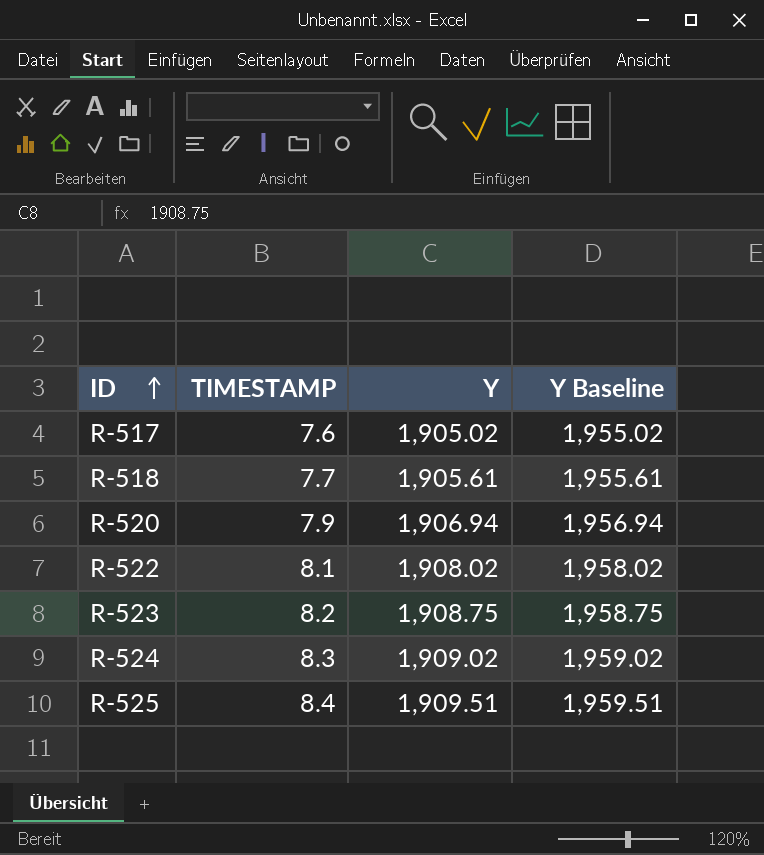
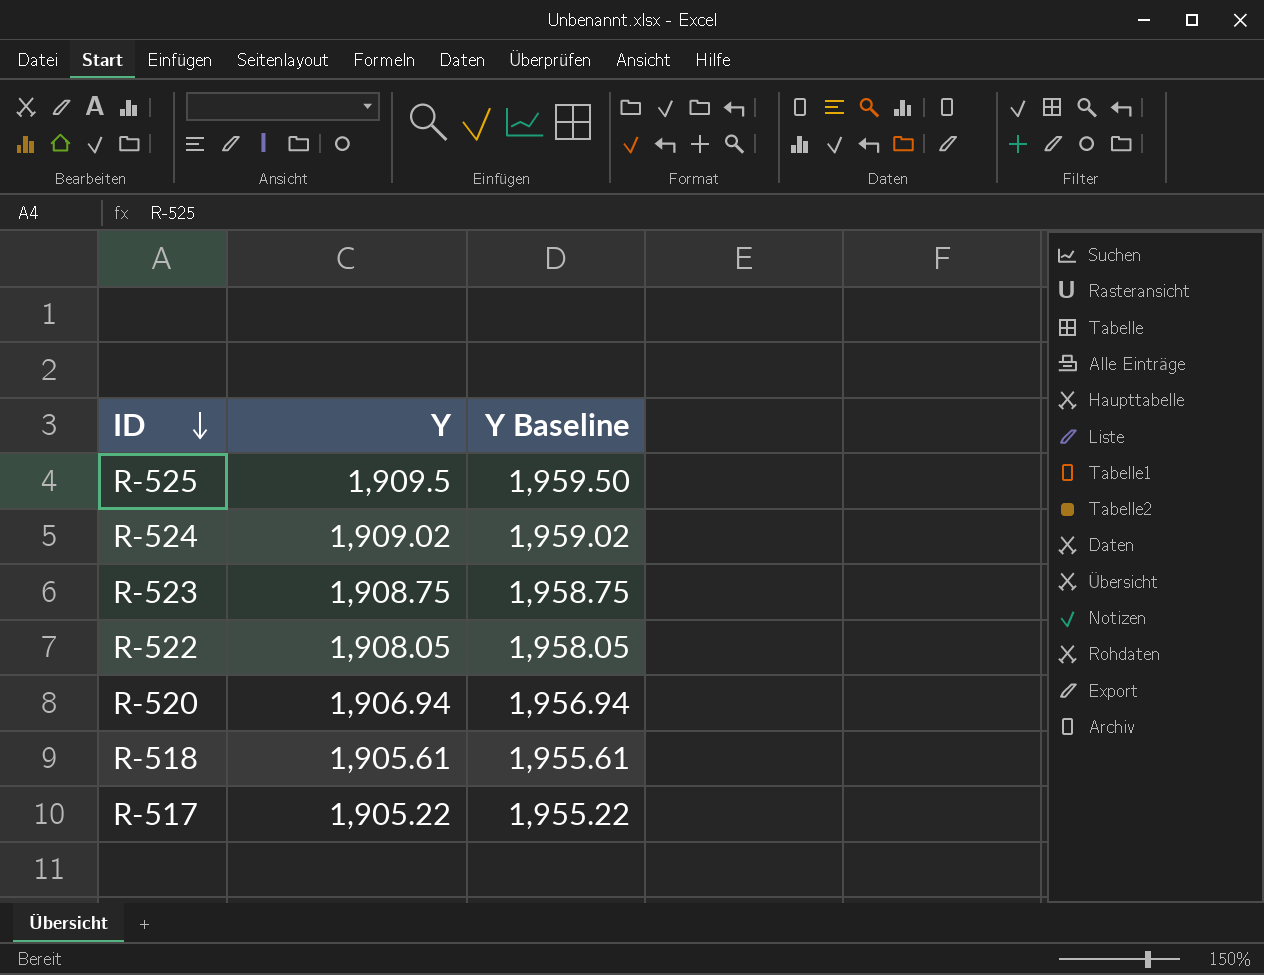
row order: ID ascending -> ID descending
column TIMESTAMP | position: 2 -> none
R-525 | Y: 1,909.51 -> 1,909.5
R-525 | Y Baseline: 1,959.51 -> 1,959.50
R-522 | Y: 1,908.02 -> 1,908.05
R-522 | Y Baseline: 1,958.02 -> 1,958.05
R-517 | Y: 1,905.02 -> 1,905.22
R-517 | Y Baseline: 1,955.02 -> 1,955.22

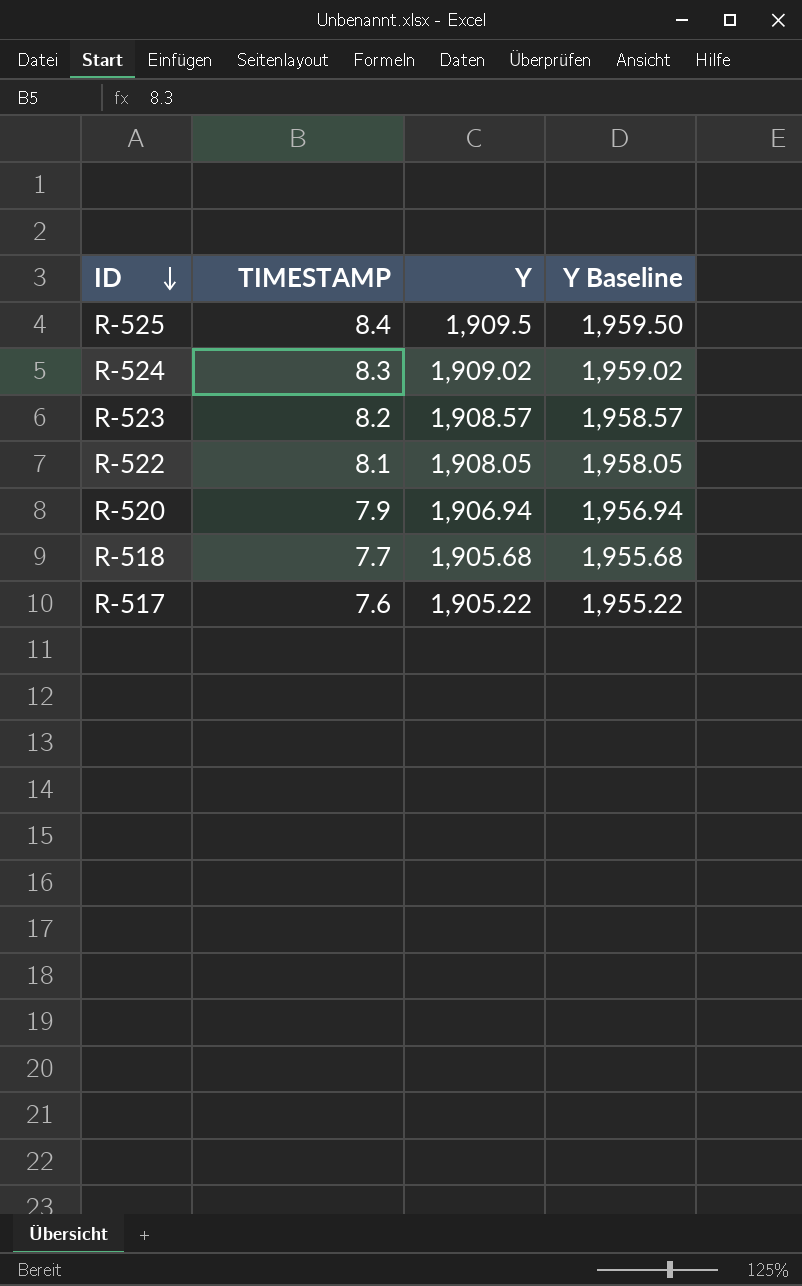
column TIMESTAMP | position: none -> 2
R-523 | Y: 1,908.75 -> 1,908.57
R-523 | Y Baseline: 1,958.75 -> 1,958.57
R-518 | Y: 1,905.61 -> 1,905.68
R-518 | Y Baseline: 1,955.61 -> 1,955.68

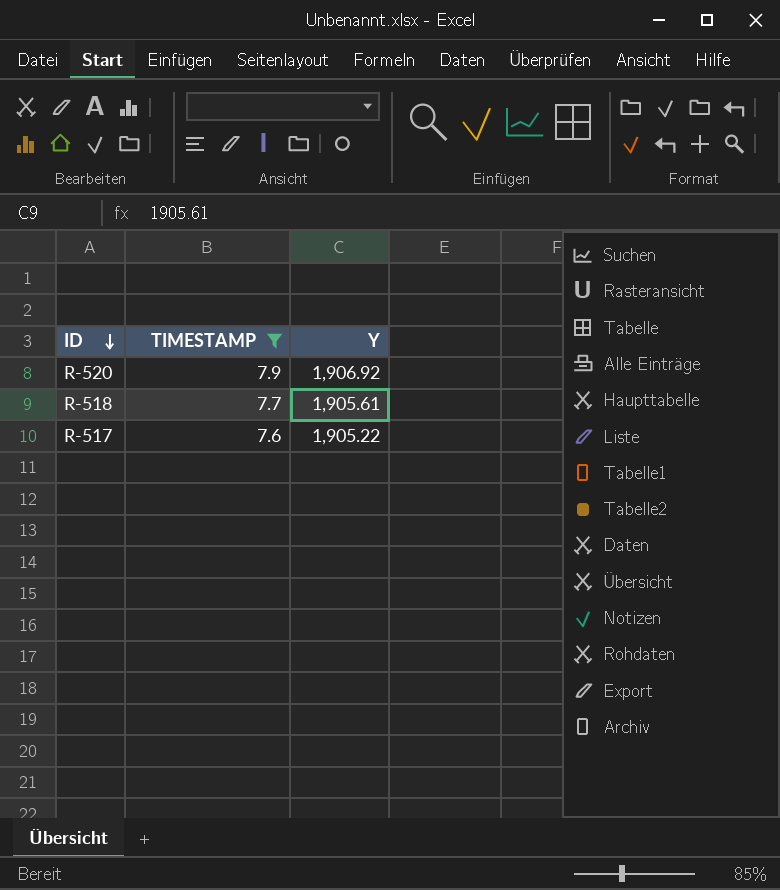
filter: none -> TIMESTAMP <= 7.9
column Y Baseline | formula: [Y] + 50 -> none
R-520 | Y: 1,906.94 -> 1,906.92
R-518 | Y: 1,905.68 -> 1,905.61

